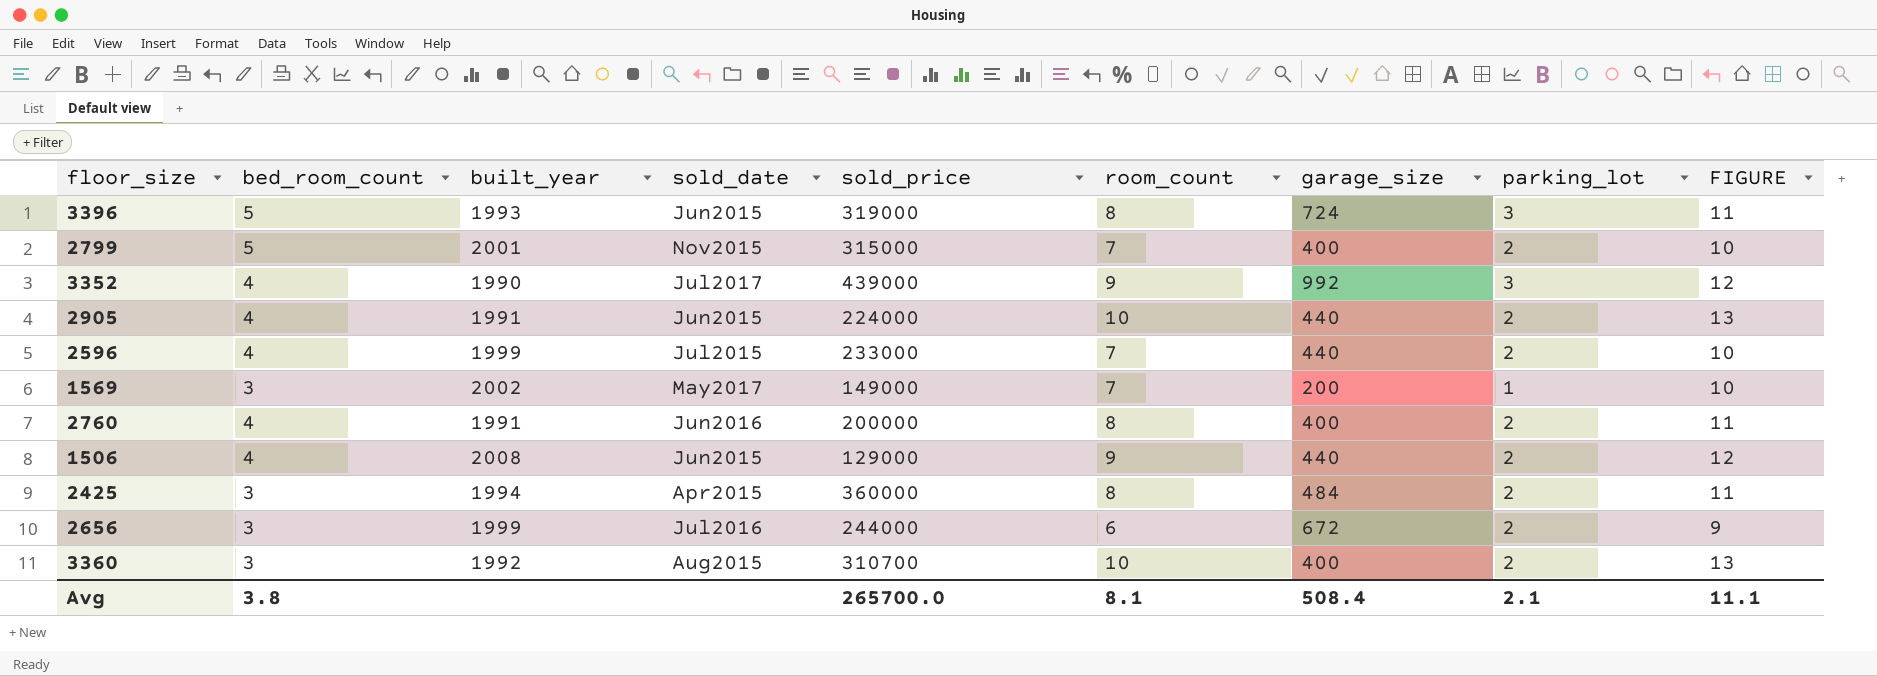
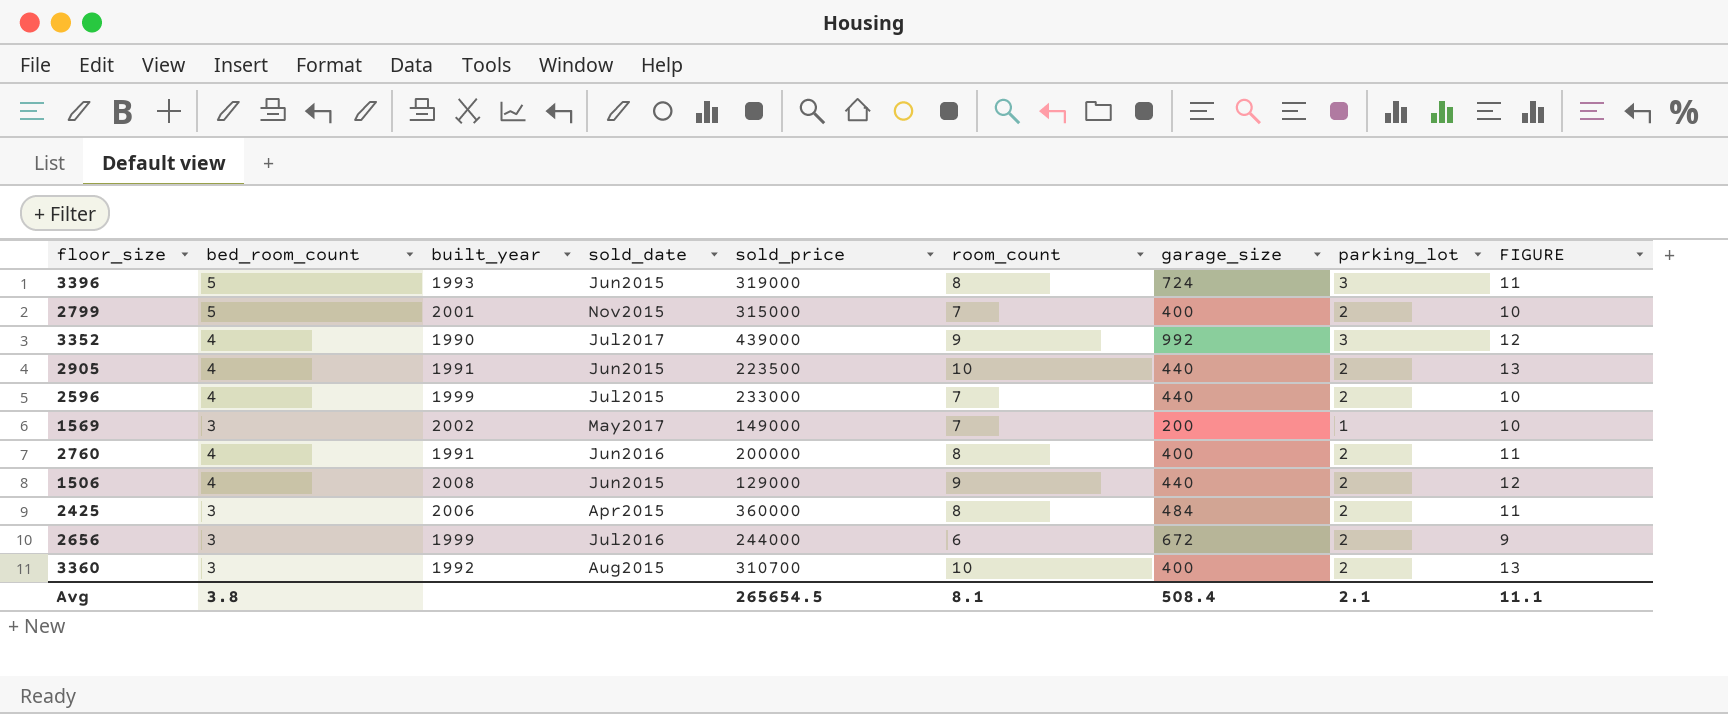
2905 | sold_price: 224000 -> 223500
2425 | built_year: 1994 -> 2006
Avg | sold_price: 265700.0 -> 265654.5

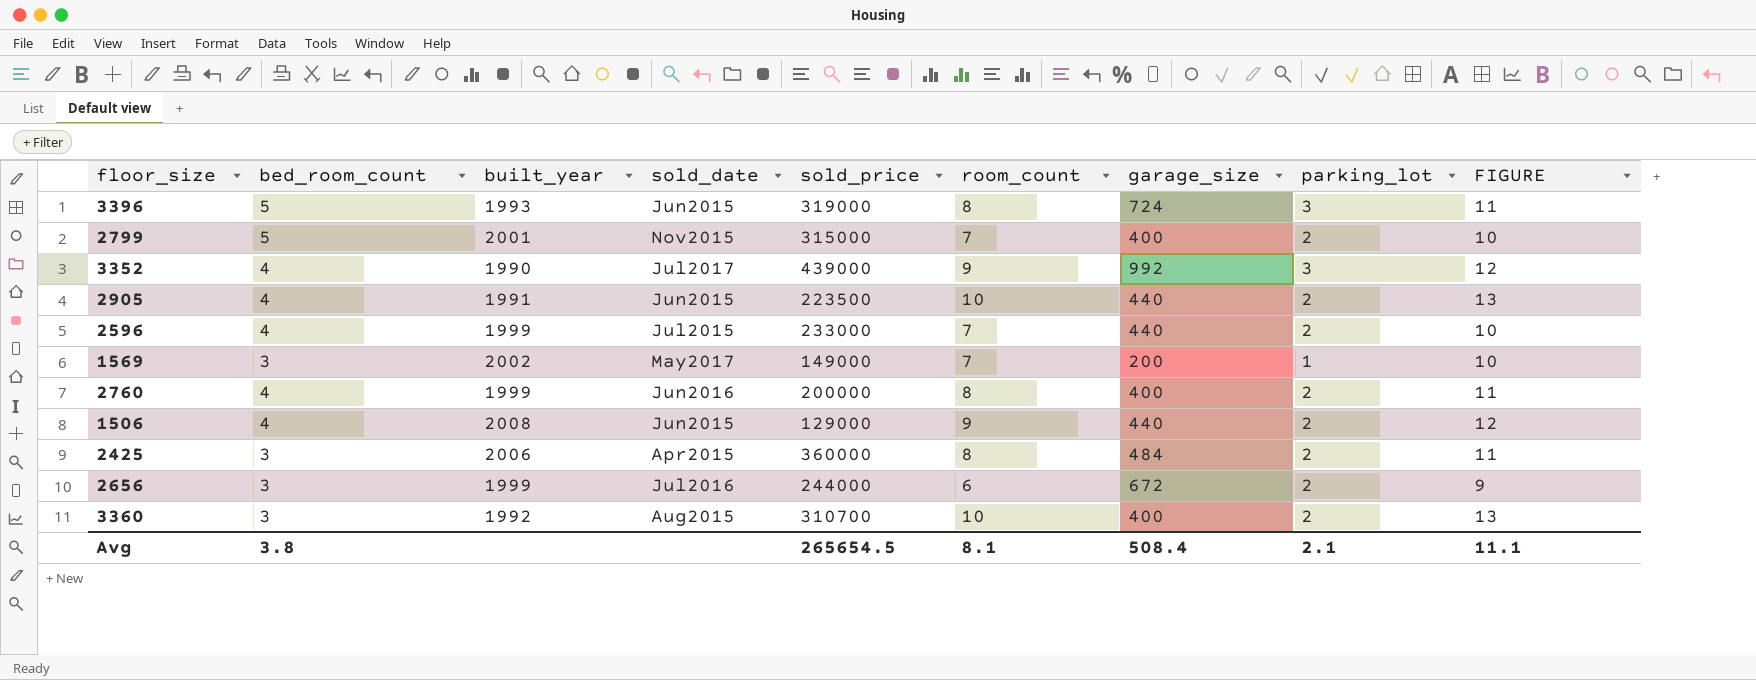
2760 | built_year: 1991 -> 1999

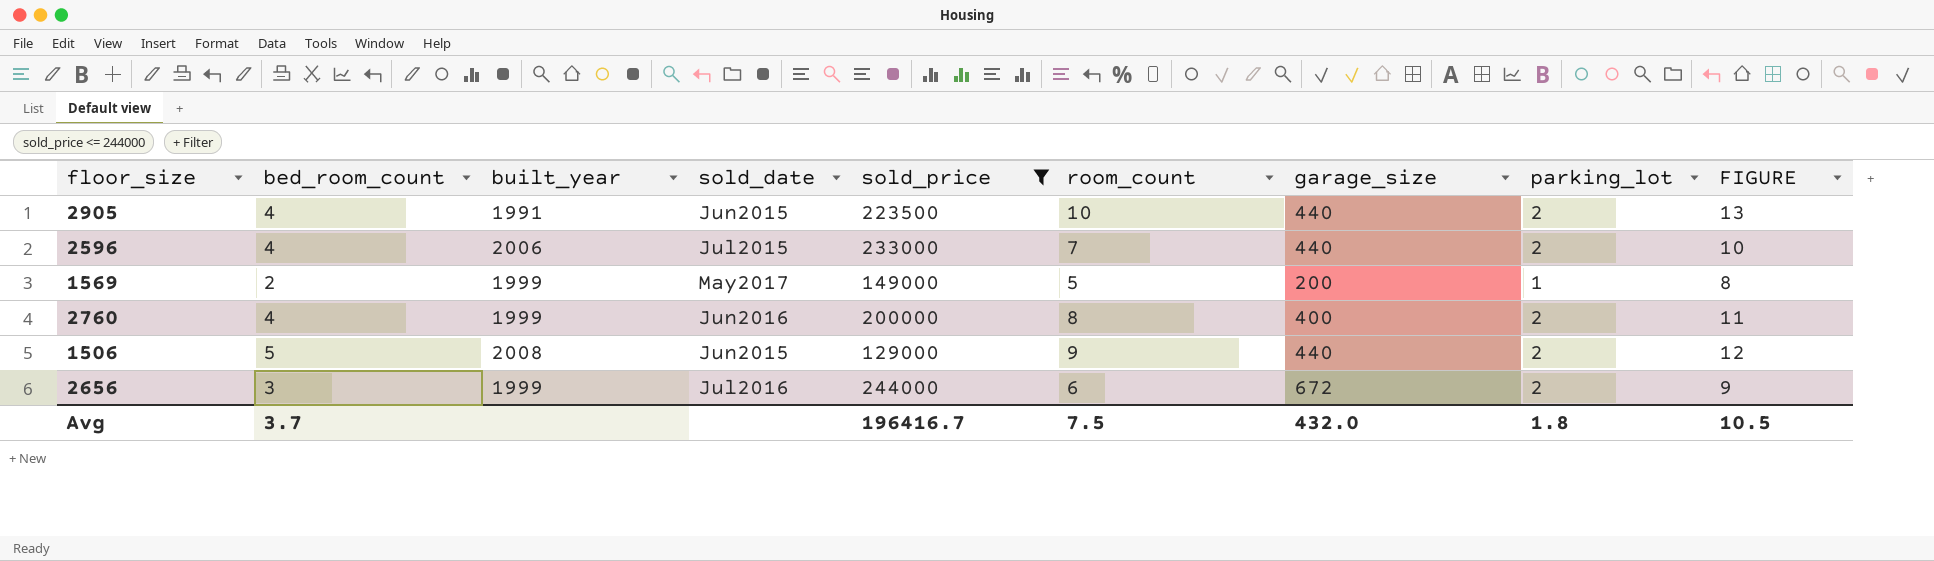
filter: none -> sold_price <= 244000
2596 | built_year: 1999 -> 2006
1569 | bed_room_count: 3 -> 2
1569 | built_year: 2002 -> 1999
1569 | room_count: 7 -> 5
1569 | FIGURE: 10 -> 8
1506 | bed_room_count: 4 -> 5
Avg | bed_room_count: 3.8 -> 3.7
Avg | sold_price: 265654.5 -> 196416.7
Avg | room_count: 8.1 -> 7.5
Avg | garage_size: 508.4 -> 432.0
Avg | parking_lot: 2.1 -> 1.8
Avg | FIGURE: 11.1 -> 10.5

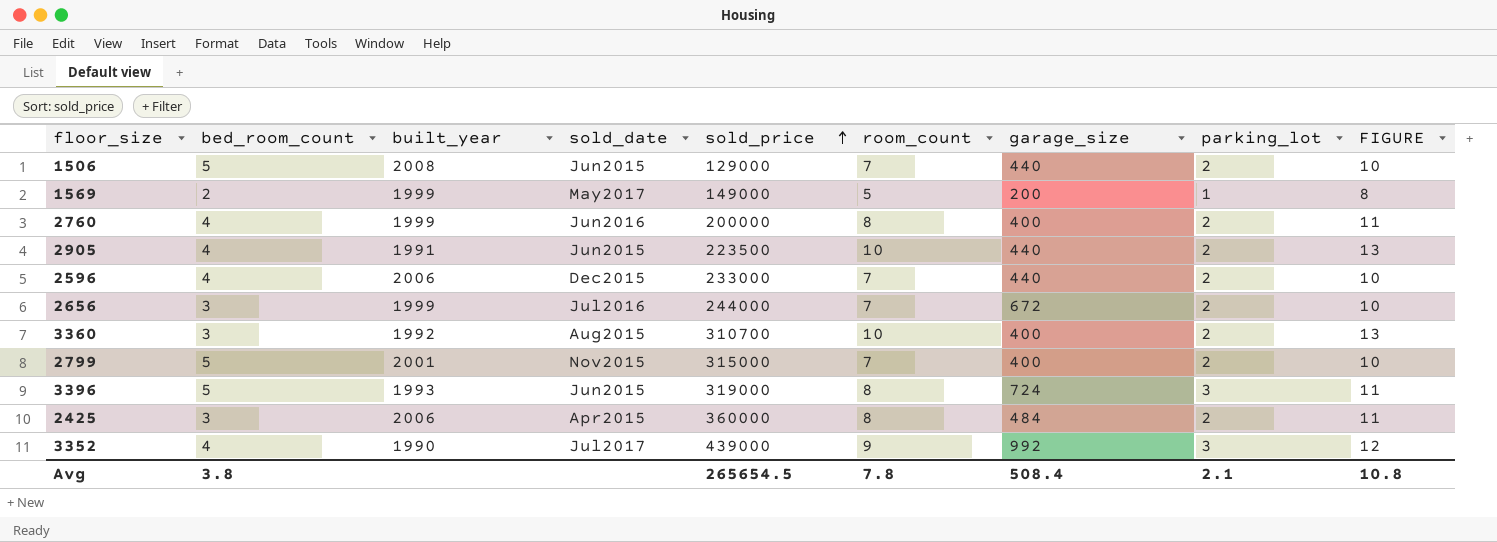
filter: sold_price <= 244000 -> none
row order: none -> sold_price ascending
1506 | room_count: 9 -> 7
1506 | FIGURE: 12 -> 10
2596 | sold_date: Jul2015 -> Dec2015
2656 | room_count: 6 -> 7
2656 | FIGURE: 9 -> 10
Avg | bed_room_count: 3.7 -> 3.8
Avg | sold_price: 196416.7 -> 265654.5
Avg | room_count: 7.5 -> 7.8
Avg | garage_size: 432.0 -> 508.4
Avg | parking_lot: 1.8 -> 2.1
Avg | FIGURE: 10.5 -> 10.8

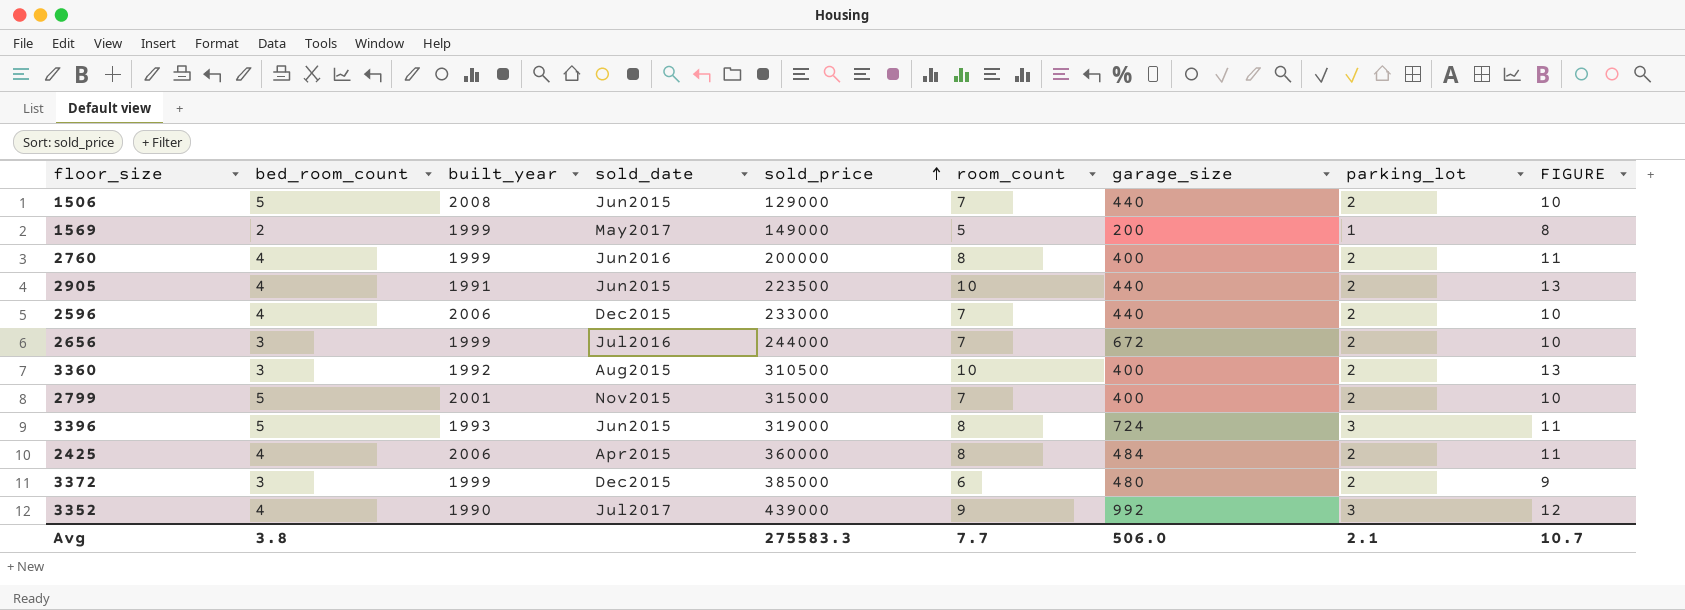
3360 | sold_price: 310700 -> 310500
2425 | bed_room_count: 3 -> 4
row 3372: none -> 3 | 1999 | Dec2015 | 385000 | 6 | 480 | 2 | 9
Avg | sold_price: 265654.5 -> 275583.3
Avg | room_count: 7.8 -> 7.7
Avg | garage_size: 508.4 -> 506.0
Avg | FIGURE: 10.8 -> 10.7

